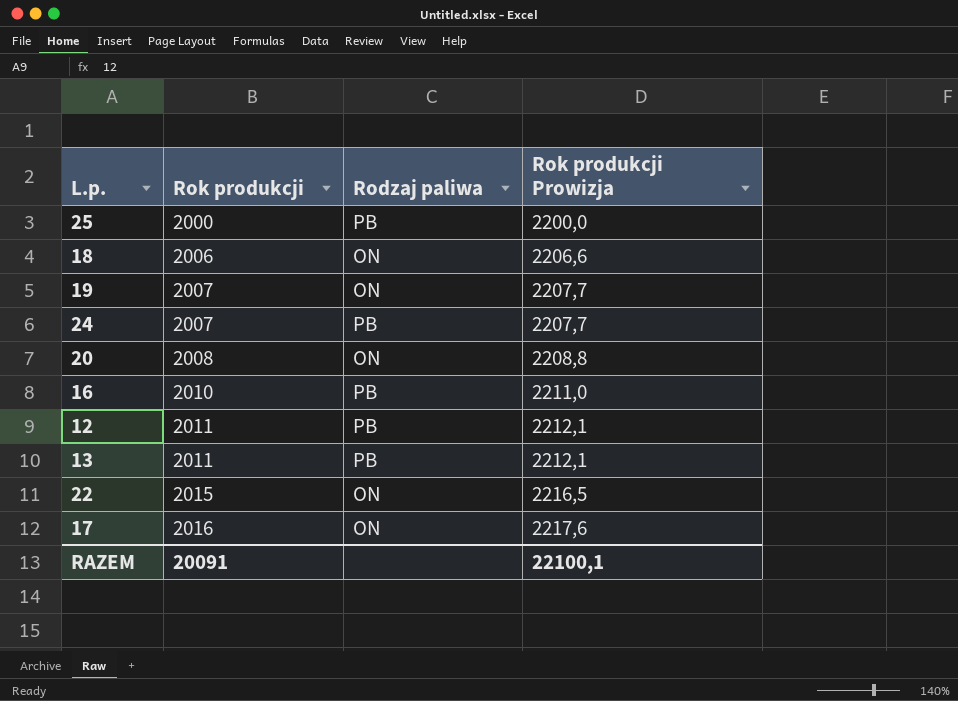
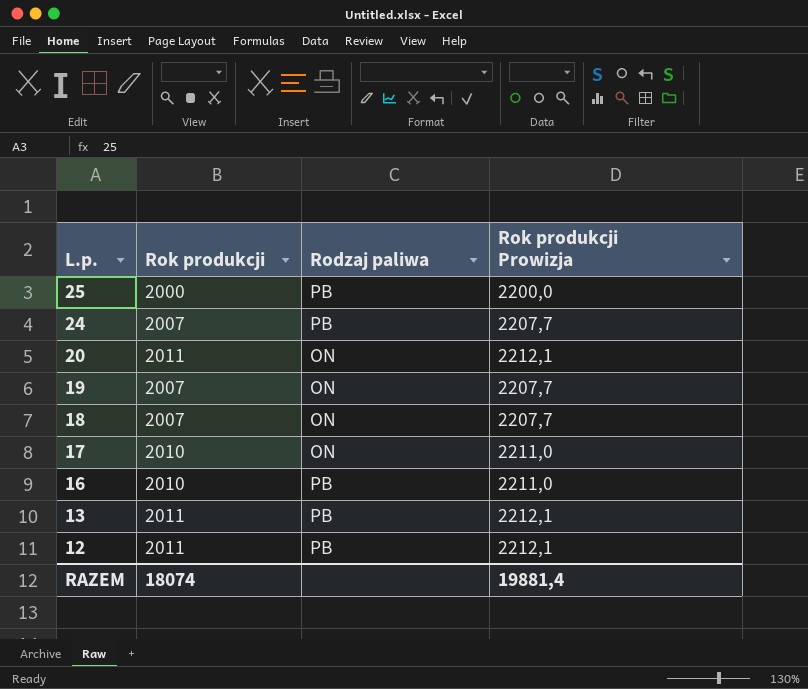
row order: Rok produkcji ascending -> L.p. descending
row 22: 2015 | ON | 2216,5 -> none
20 | Rok produkcji: 2008 -> 2011
20 | Rok produkcji Prowizja: 2208,8 -> 2212,1
18 | Rok produkcji: 2006 -> 2007
18 | Rok produkcji Prowizja: 2206,6 -> 2207,7
17 | Rok produkcji: 2016 -> 2010
17 | Rok produkcji Prowizja: 2217,6 -> 2211,0
RAZEM | Rok produkcji: 20091 -> 18074
RAZEM | Rok produkcji Prowizja: 22100,1 -> 19881,4

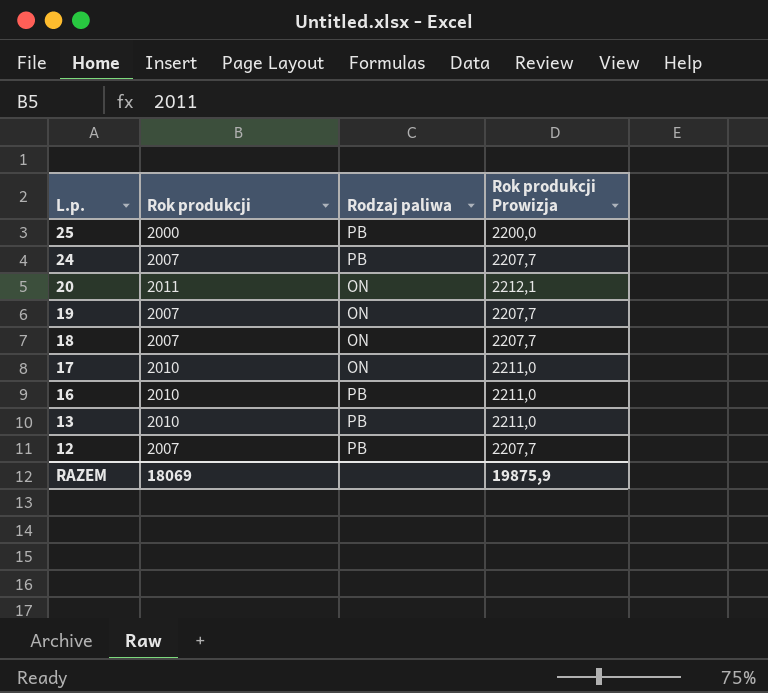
13 | Rok produkcji: 2011 -> 2010
13 | Rok produkcji Prowizja: 2212,1 -> 2211,0
12 | Rok produkcji: 2011 -> 2007
12 | Rok produkcji Prowizja: 2212,1 -> 2207,7
RAZEM | Rok produkcji: 18074 -> 18069
RAZEM | Rok produkcji Prowizja: 19881,4 -> 19875,9

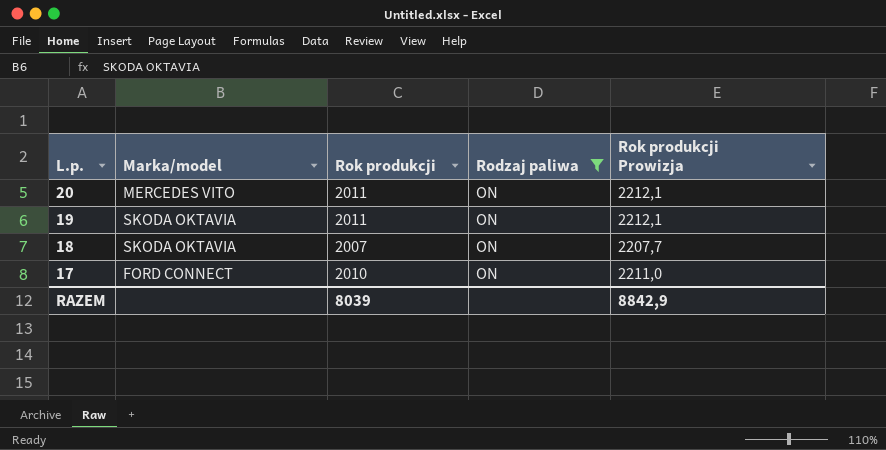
filter: none -> Rodzaj paliwa = ON
column Marka/model | position: none -> 2
19 | Rok produkcji: 2007 -> 2011
19 | Rok produkcji Prowizja: 2207,7 -> 2212,1
RAZEM | Rok produkcji: 18069 -> 8039
RAZEM | Rok produkcji Prowizja: 19875,9 -> 8842,9

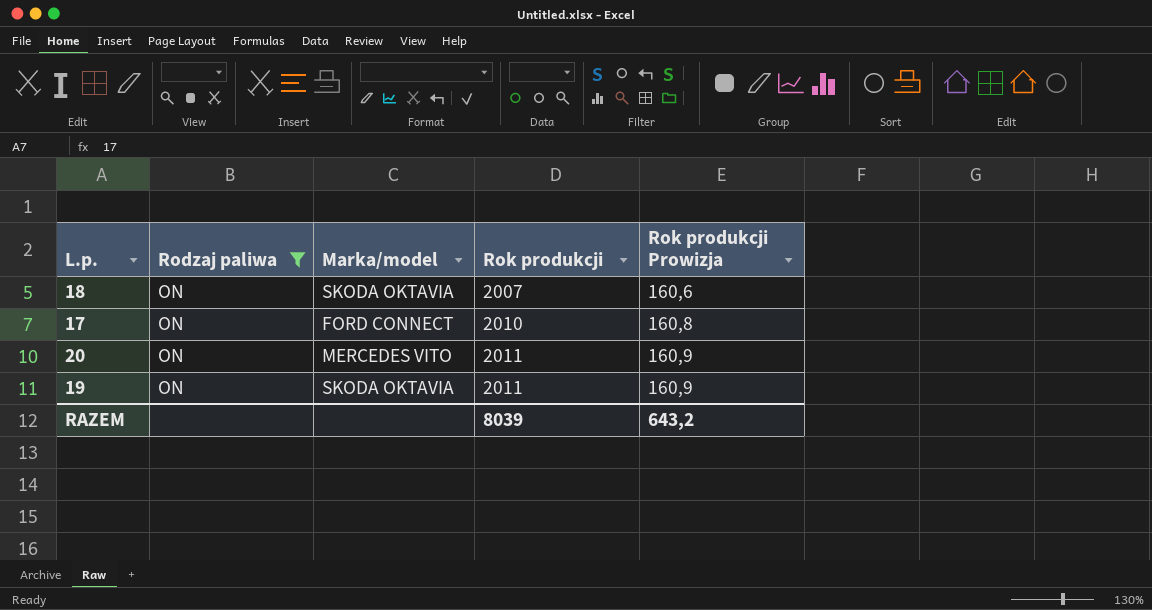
row order: L.p. descending -> Rok produkcji ascending
column Rodzaj paliwa | position: 4 -> 2
column Rok produkcji Prowizja | formula: [Rok produkcji] * 1,1 -> [Rok produkcji] * 0,08
RAZEM | Rok produkcji Prowizja: 8842,9 -> 643,2

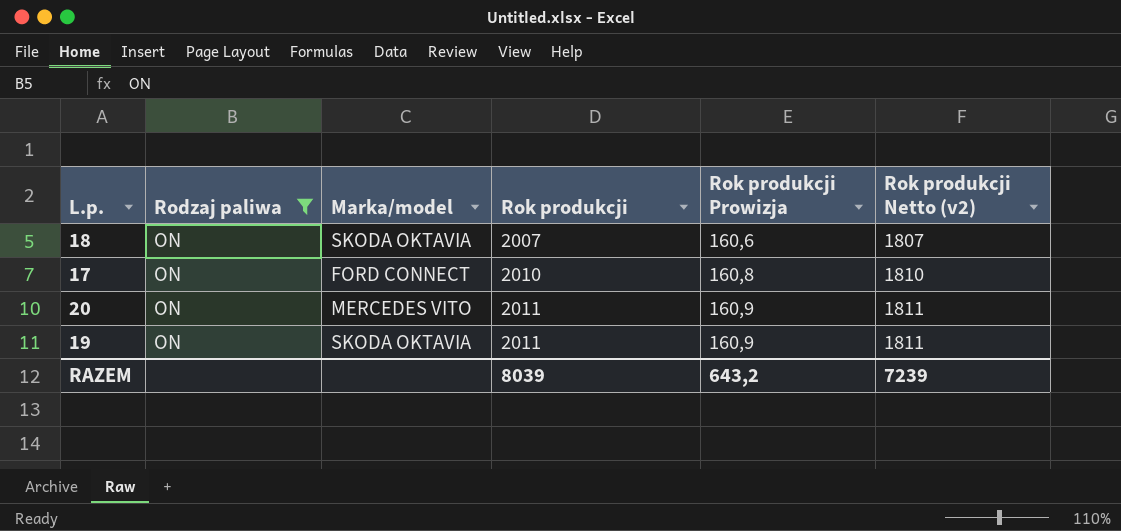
column Rok produkcji Netto (v2) | formula: none -> [Rok produkcji] - 200

